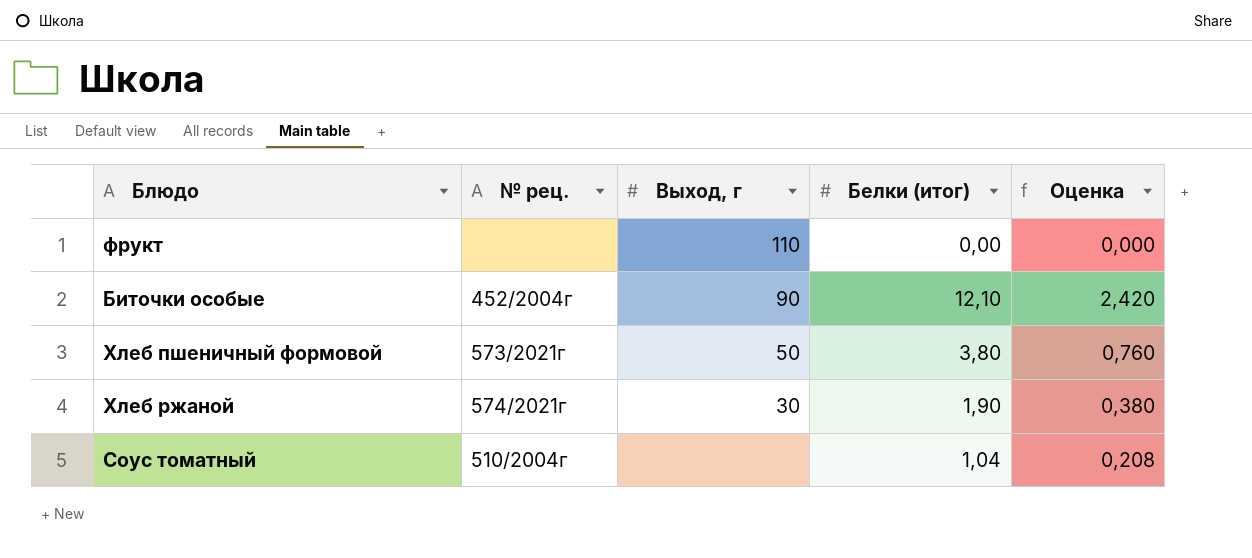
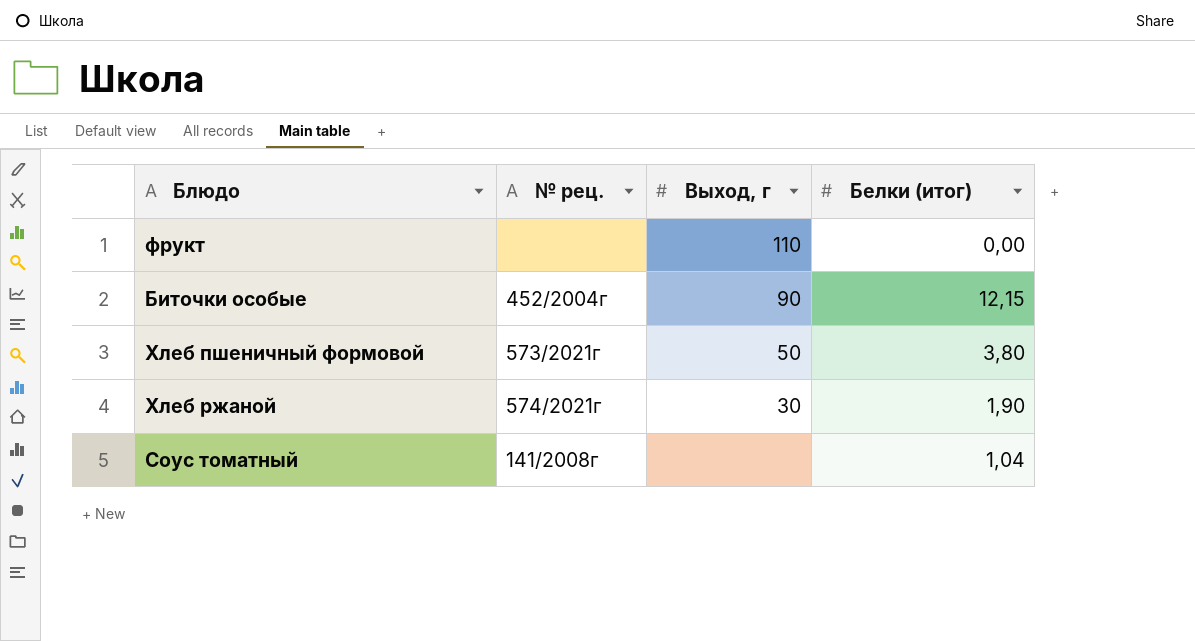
column Оценка | formula: [Белки (итог)] * 0,2 -> none
Биточки особые | Белки (итог): 12,10 -> 12,15
Соус томатный | № рец.: 510/2004г -> 141/2008г

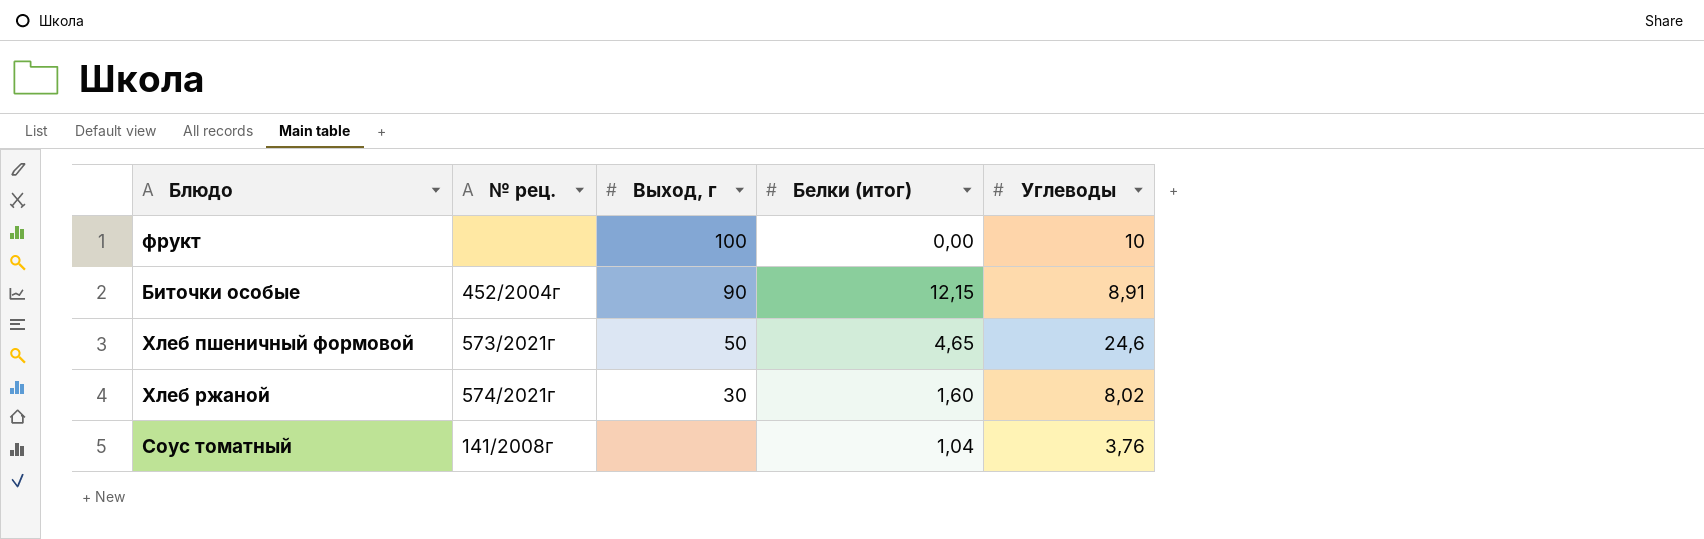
column Углеводы | position: none -> 5
фрукт | Выход, г: 110 -> 100
Хлеб пшеничный формовой | Белки (итог): 3,80 -> 4,65
Хлеб ржаной | Белки (итог): 1,90 -> 1,60

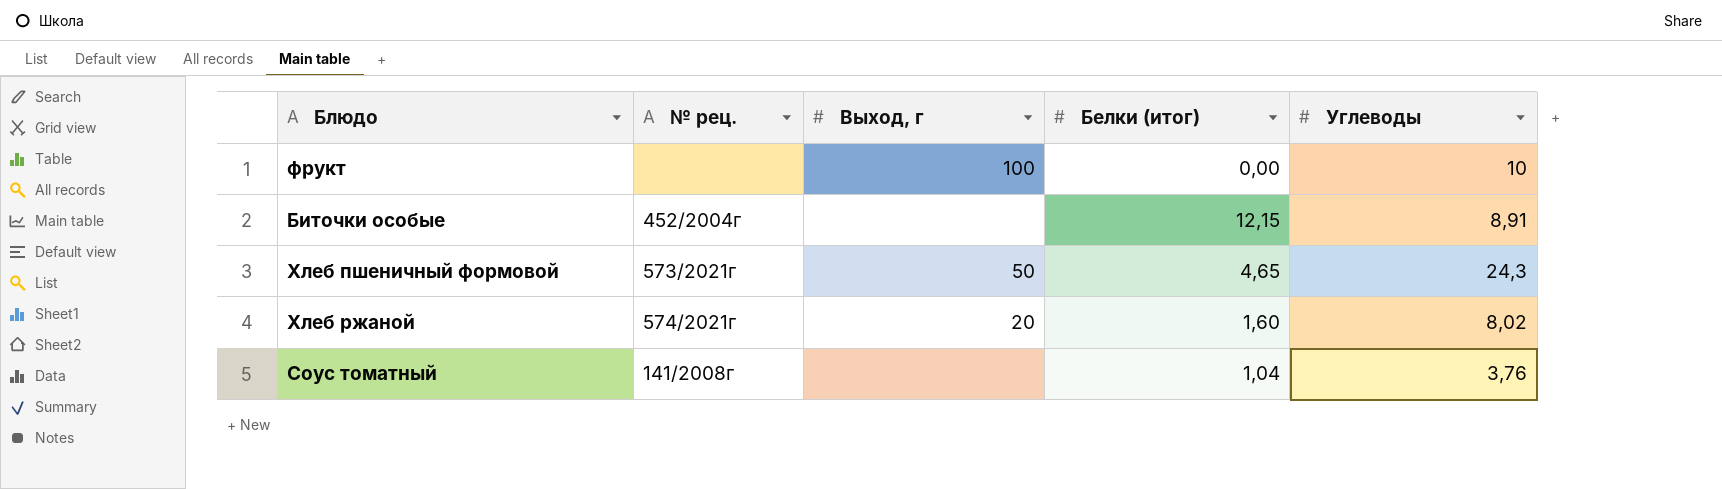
Биточки особые | Выход, г: 90 -> none
Хлеб пшеничный формовой | Углеводы: 24,6 -> 24,3
Хлеб ржаной | Выход, г: 30 -> 20

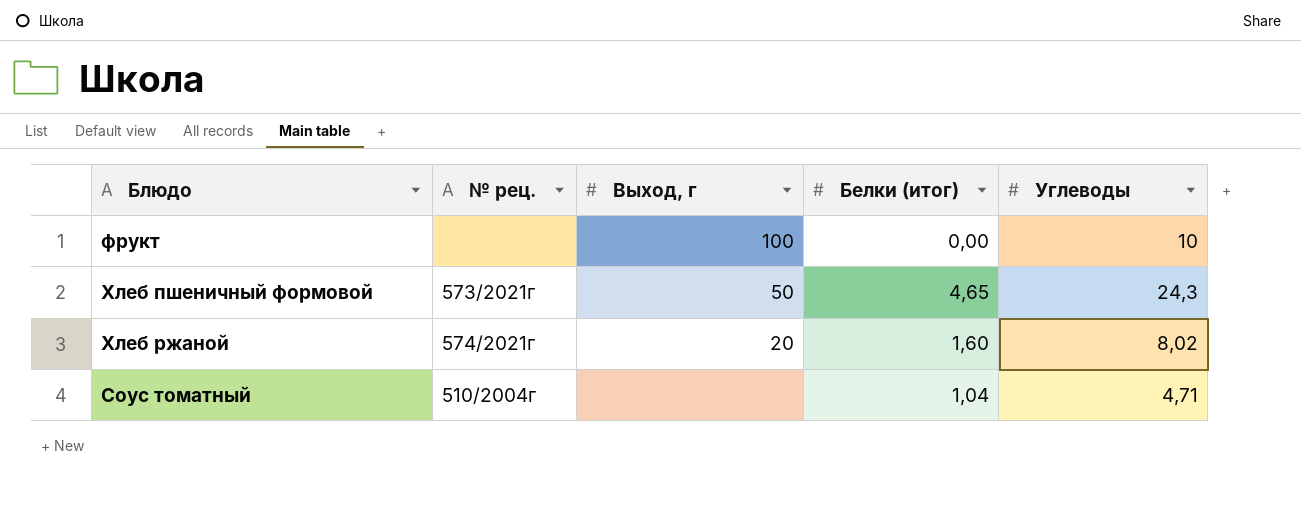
row Биточки особые: 452/2004г | none | 12,15 | 8,91 -> none
Соус томатный | № рец.: 141/2008г -> 510/2004г
Соус томатный | Углеводы: 3,76 -> 4,71

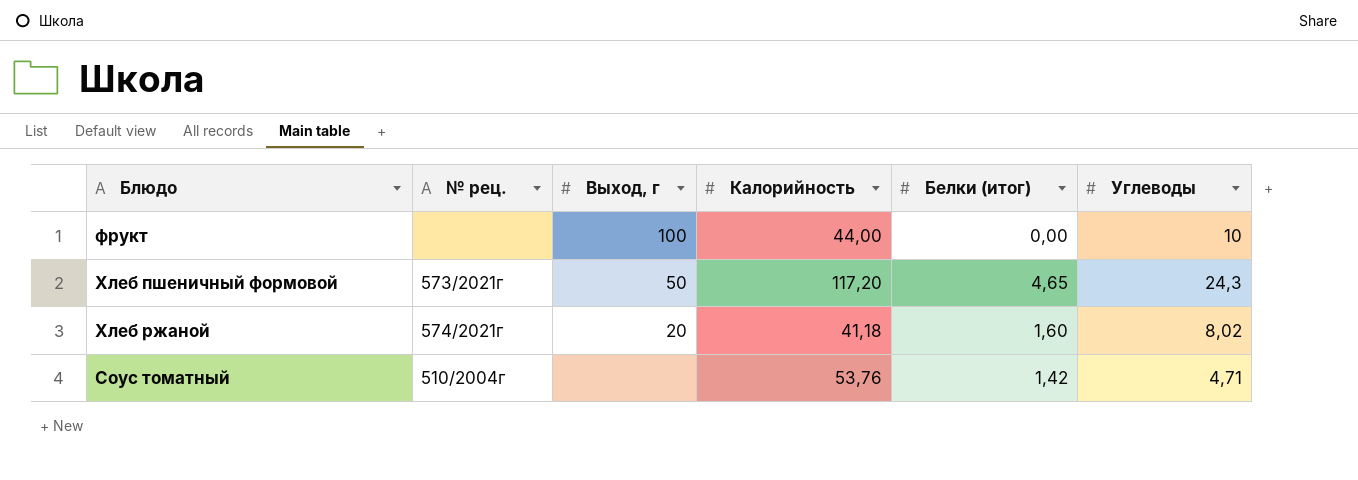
column Калорийность | position: none -> 4
Соус томатный | Белки (итог): 1,04 -> 1,42

